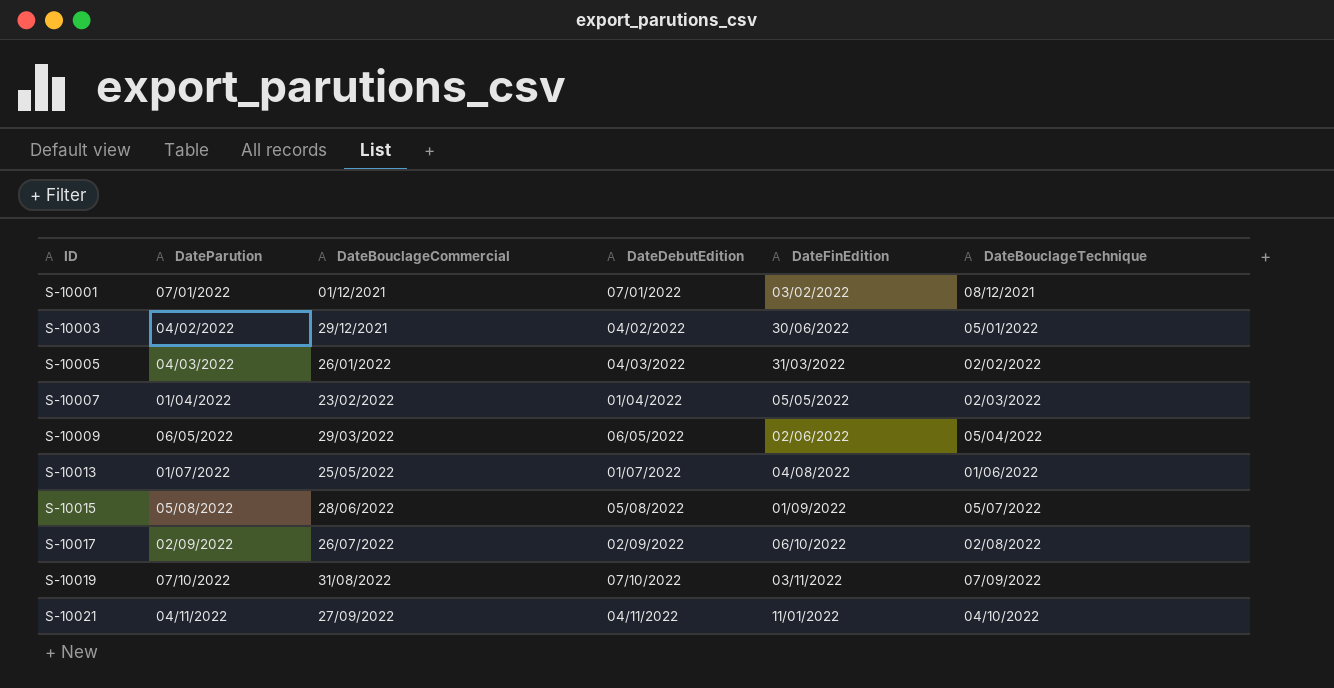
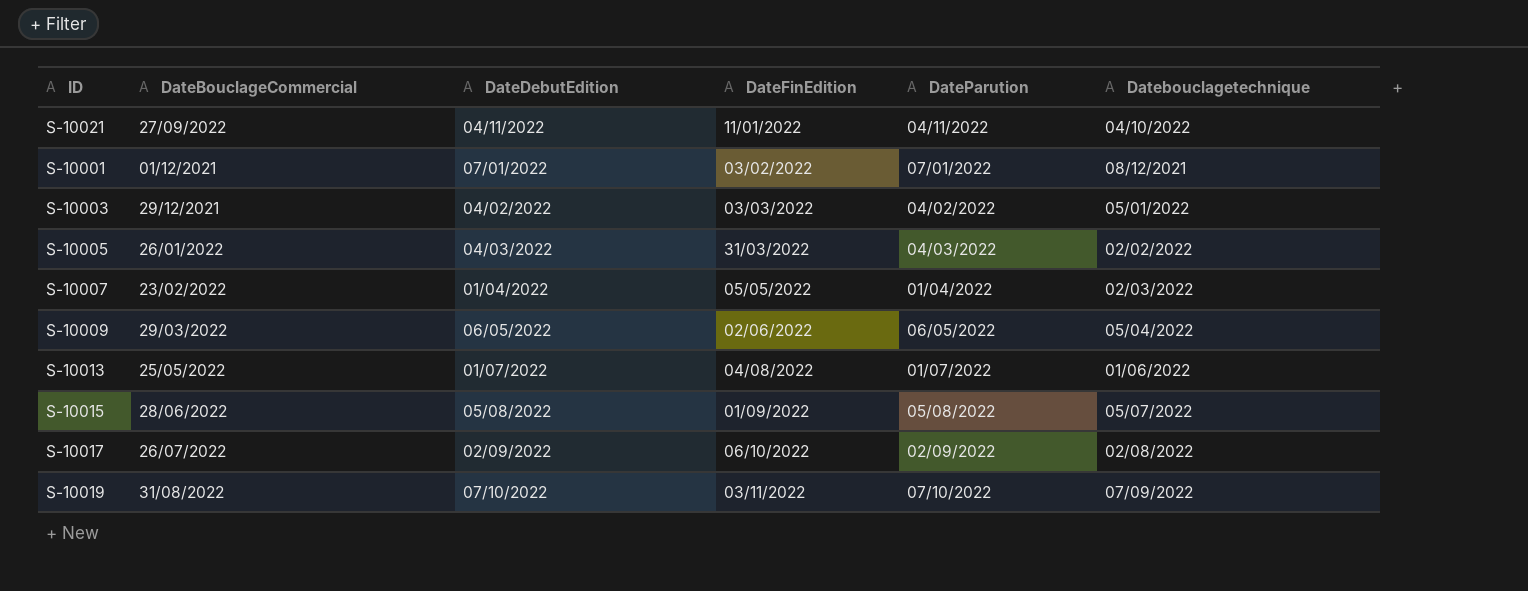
row order: ID ascending -> DateFinEdition ascending
column DateParution | position: 2 -> 5
column name: DateBouclageTechnique -> Datebouclagetechnique
S-10003 | DateFinEdition: 30/06/2022 -> 03/03/2022

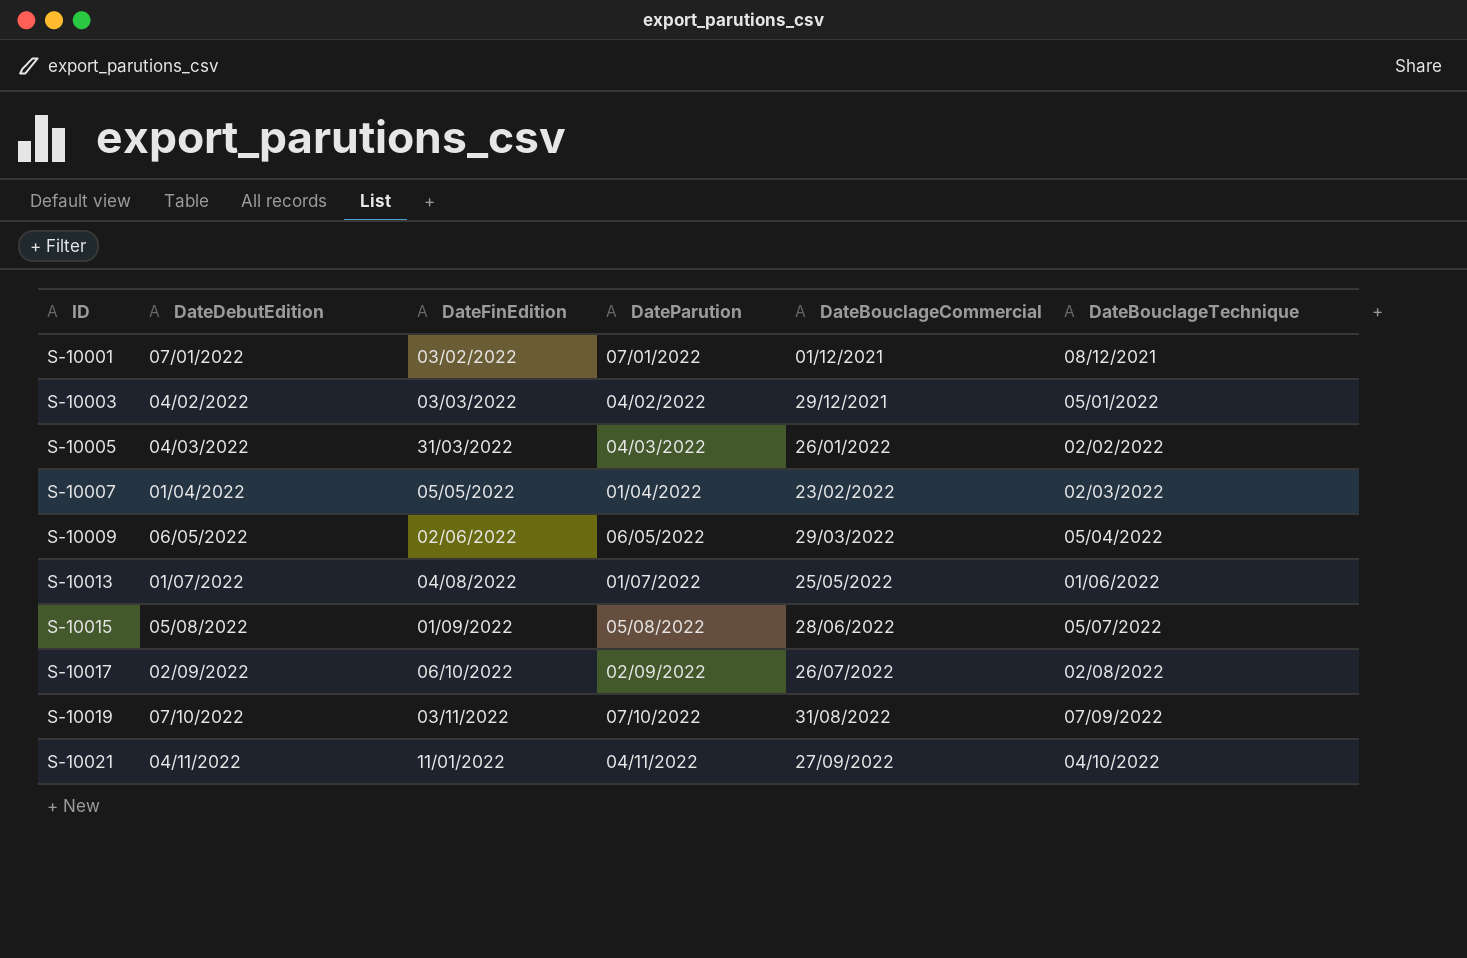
row order: DateFinEdition ascending -> ID ascending
column DateBouclageCommercial | position: 2 -> 5
column name: Datebouclagetechnique -> DateBouclageTechnique

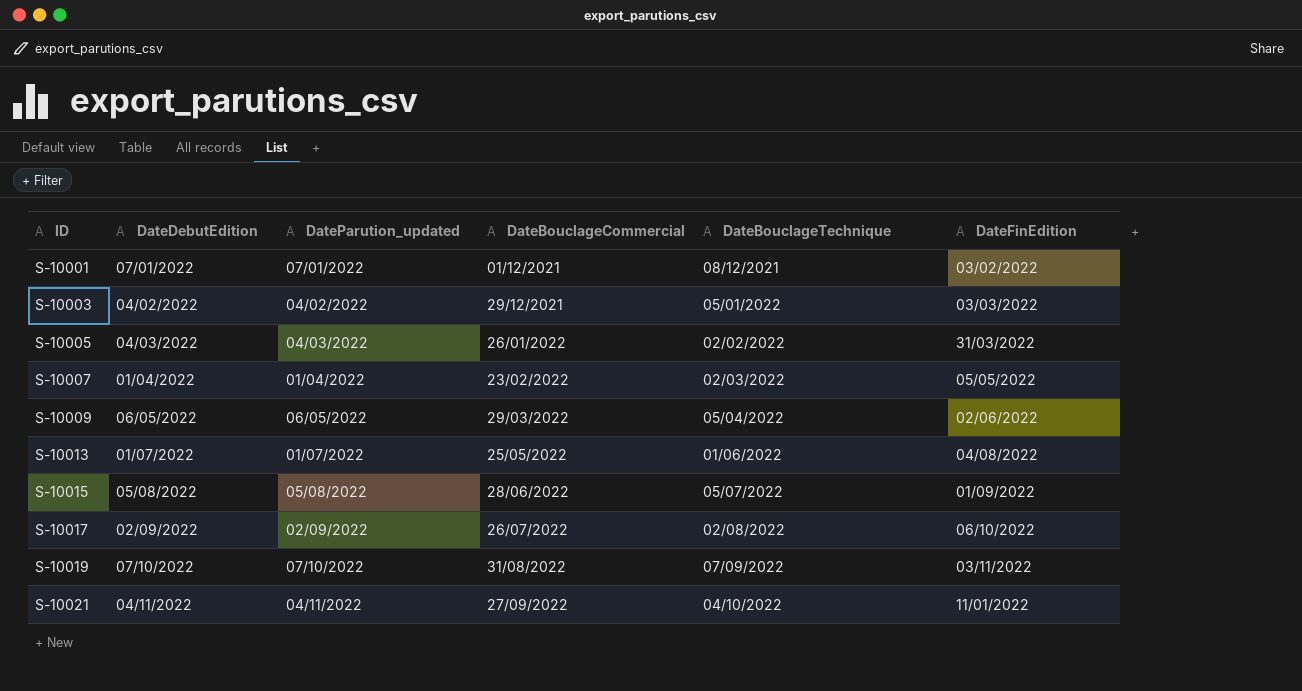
column name: DateParution -> DateParution_updated
column DateFinEdition | position: 3 -> 6

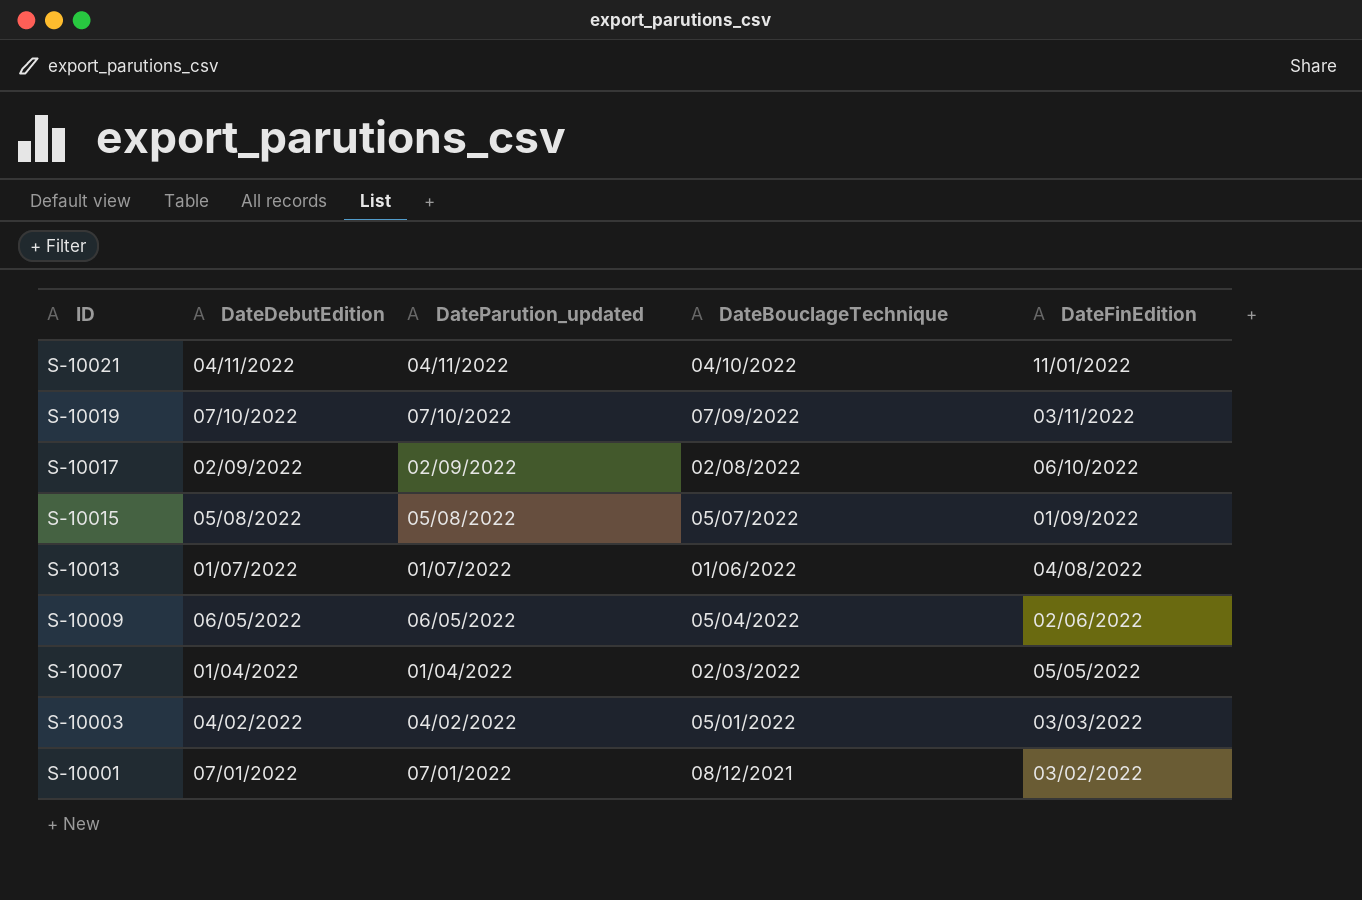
row order: ID ascending -> ID descending
column DateBouclageCommercial | position: 4 -> none
row S-10005: 04/03/2022 | 04/03/2022 | 26/01/2022 | 02/02/2022 | 31/03/2022 -> none

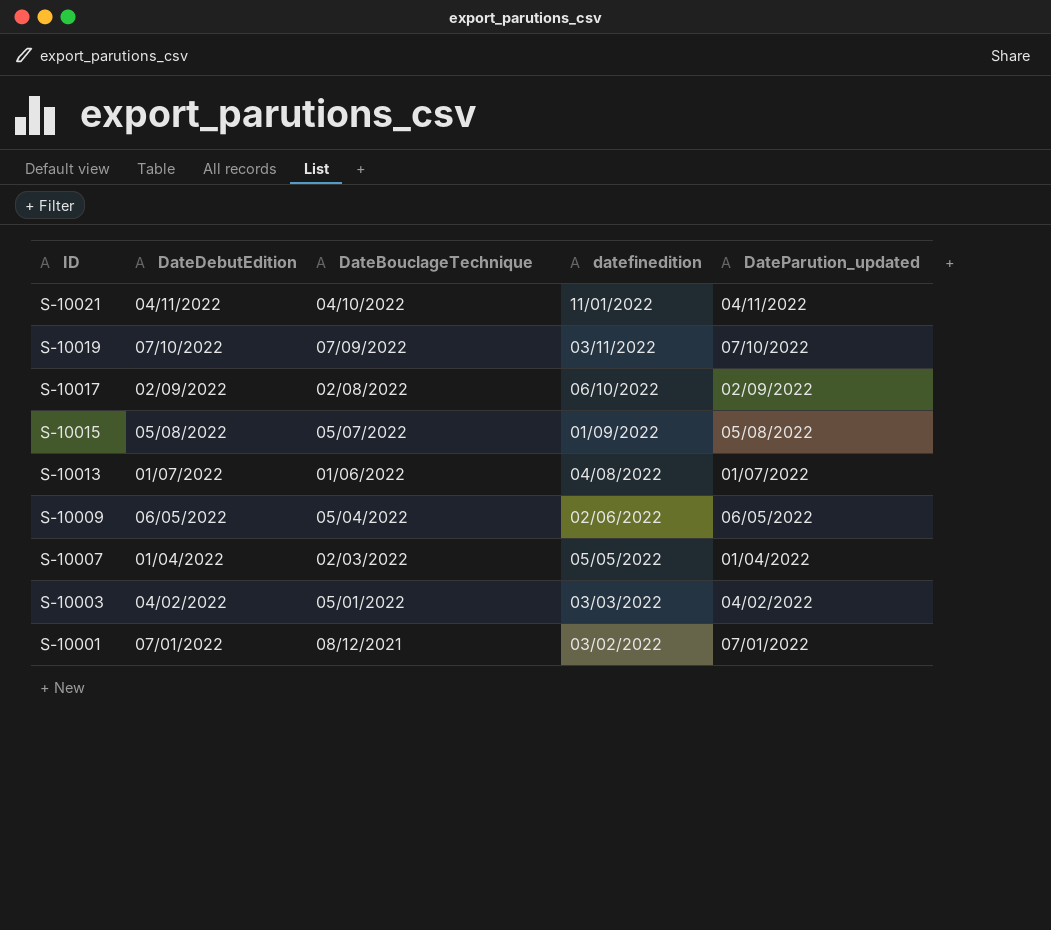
column name: DateFinEdition -> datefinedition
column DateParution_updated | position: 3 -> 5

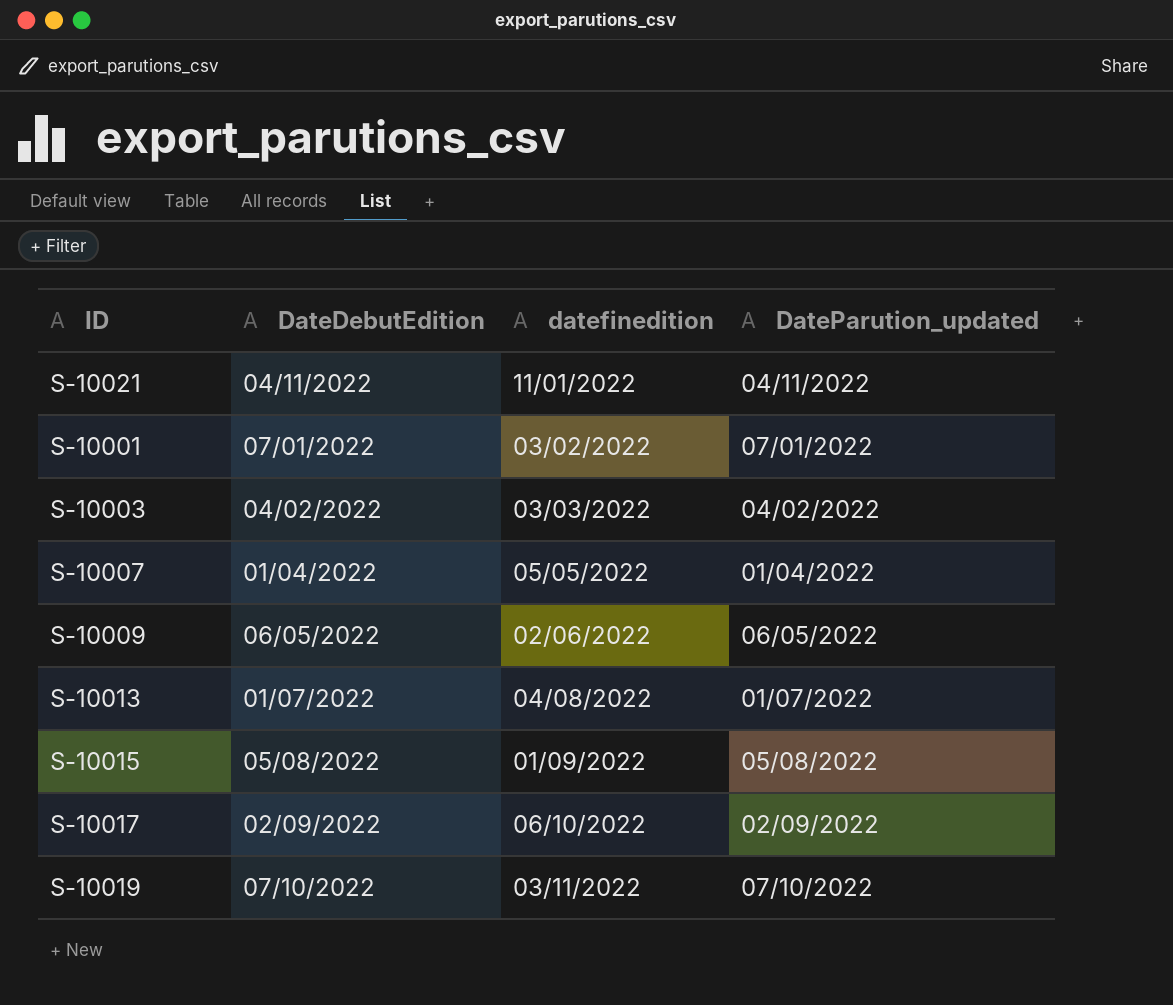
row order: ID descending -> datefinedition ascending
column DateBouclageTechnique | position: 3 -> none

